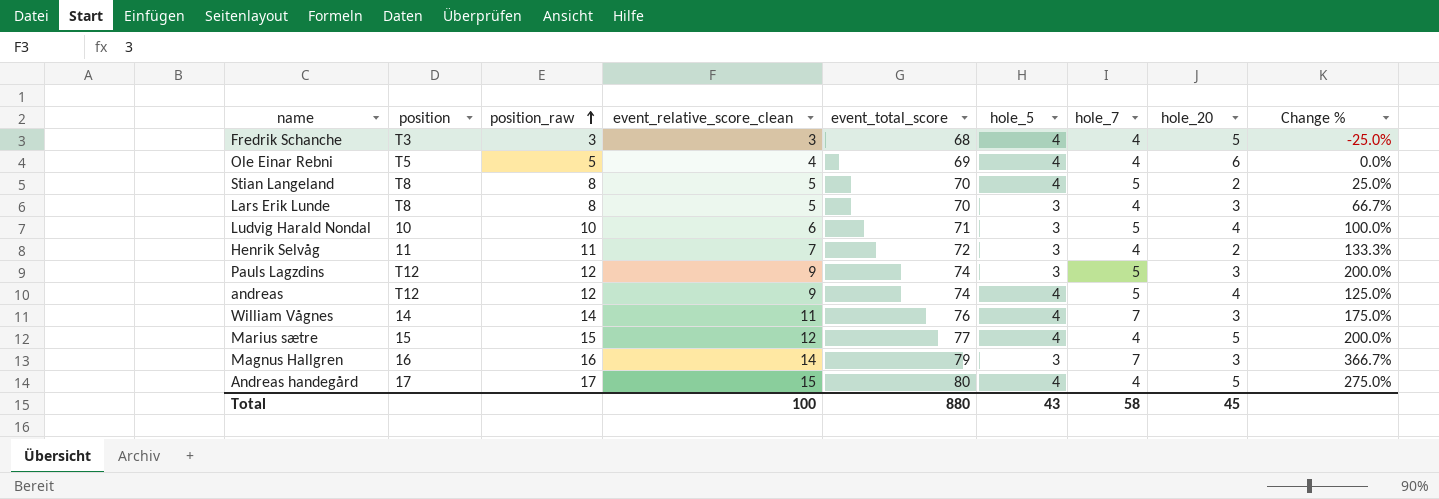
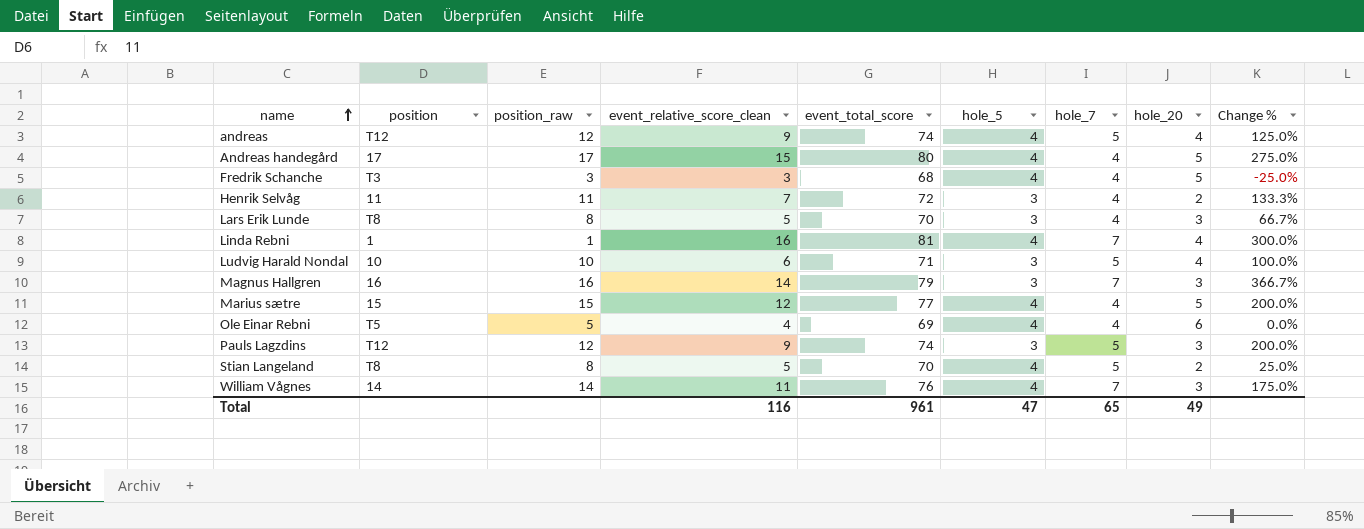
row order: position_raw ascending -> name ascending
row Linda Rebni: none -> 1 | 1 | 16 | 81 | 4 | 7 | 4 | 300.0%
Total | event_relative_score_clean: 100 -> 116
Total | event_total_score: 880 -> 961
Total | hole_5: 43 -> 47
Total | hole_7: 58 -> 65
Total | hole_20: 45 -> 49

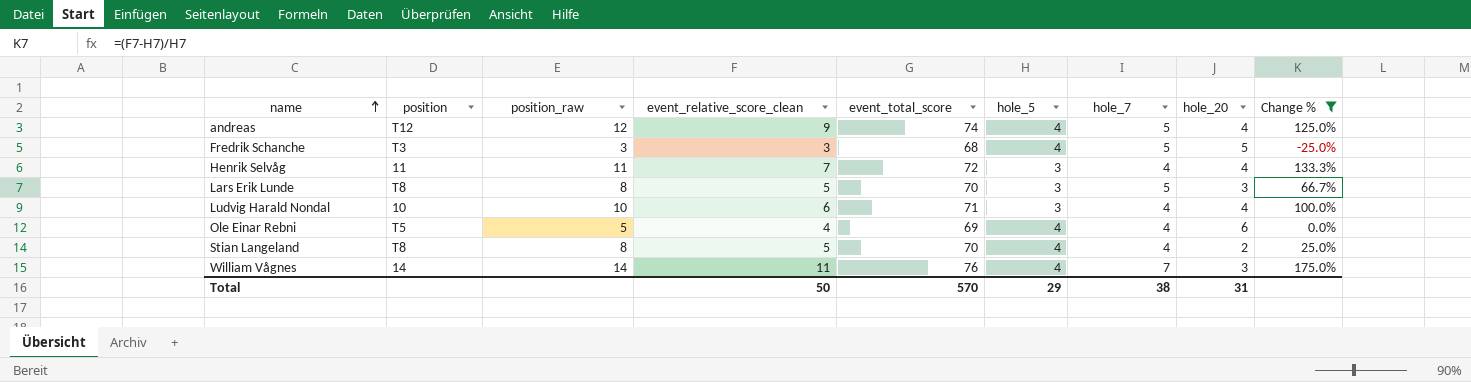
filter: none -> Change % <= 175.0%
Fredrik Schanche | hole_7: 4 -> 5
Henrik Selvåg | hole_20: 2 -> 4
Lars Erik Lunde | hole_7: 4 -> 5
Ludvig Harald Nondal | hole_7: 5 -> 4
Stian Langeland | hole_7: 5 -> 4
Total | event_relative_score_clean: 116 -> 50
Total | event_total_score: 961 -> 570
Total | hole_5: 47 -> 29
Total | hole_7: 65 -> 38
Total | hole_20: 49 -> 31

